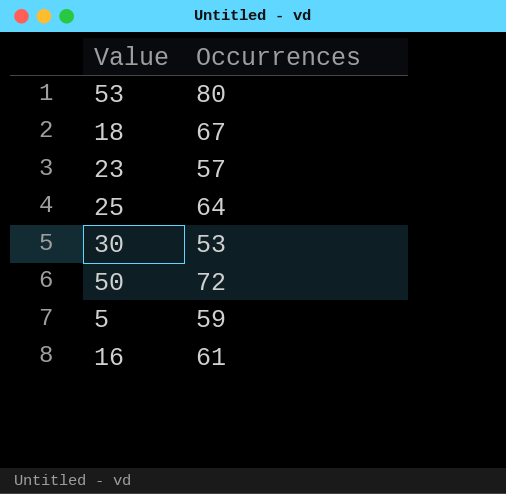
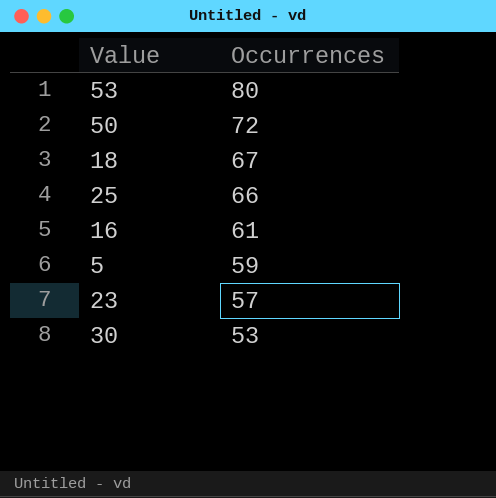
row order: none -> Occurrences descending
25 | Occurrences: 64 -> 66

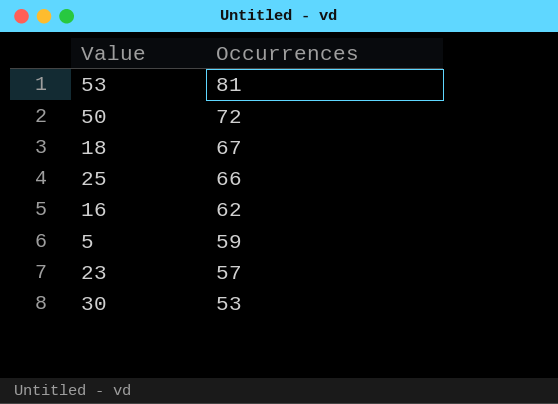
53 | Occurrences: 80 -> 81
16 | Occurrences: 61 -> 62

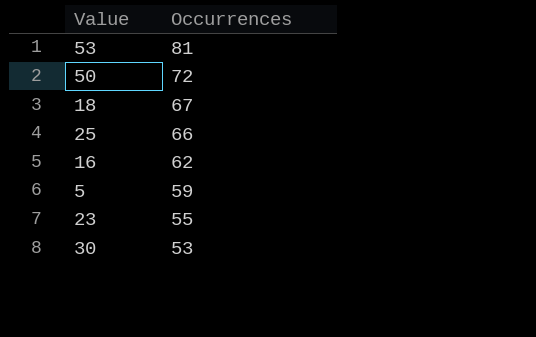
23 | Occurrences: 57 -> 55

